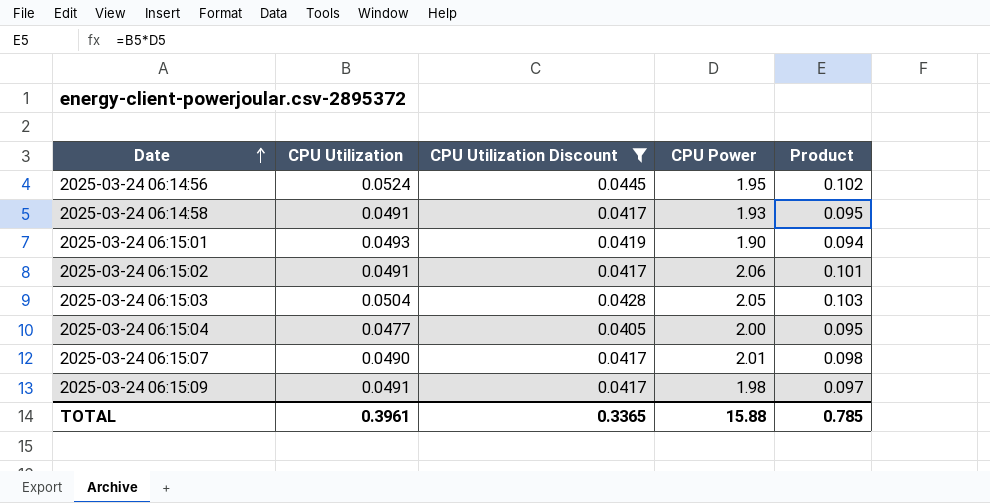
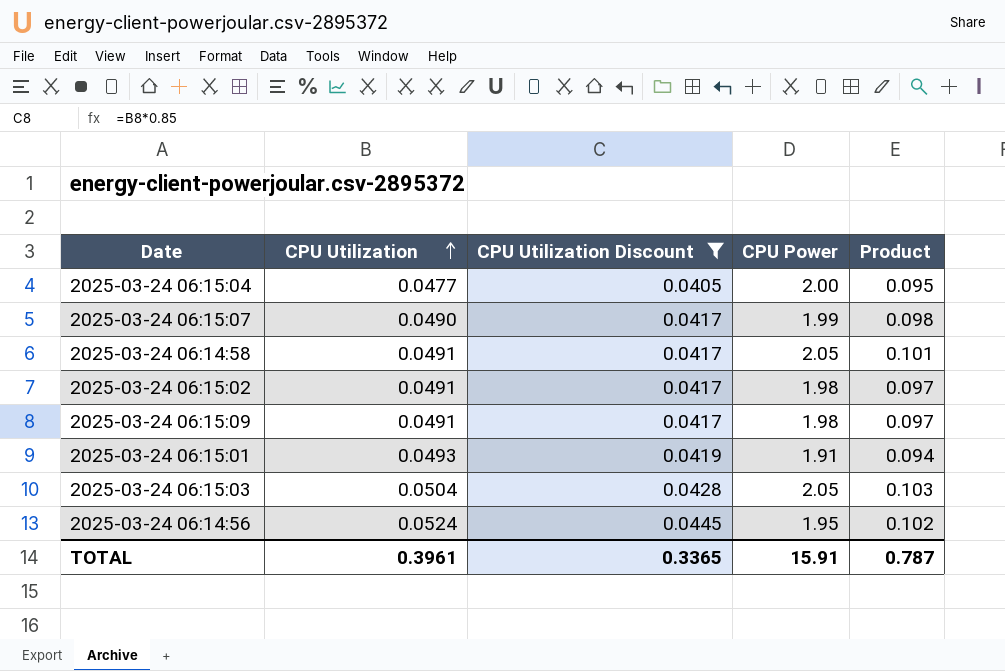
row order: Date ascending -> CPU Utilization ascending
2025-03-24 06:15:07 | CPU Power: 2.01 -> 1.99
2025-03-24 06:14:58 | CPU Power: 1.93 -> 2.05
2025-03-24 06:14:58 | Product: 0.095 -> 0.101
2025-03-24 06:15:02 | CPU Power: 2.06 -> 1.98
2025-03-24 06:15:02 | Product: 0.101 -> 0.097
2025-03-24 06:15:01 | CPU Power: 1.90 -> 1.91
TOTAL | CPU Power: 15.88 -> 15.91
TOTAL | Product: 0.785 -> 0.787

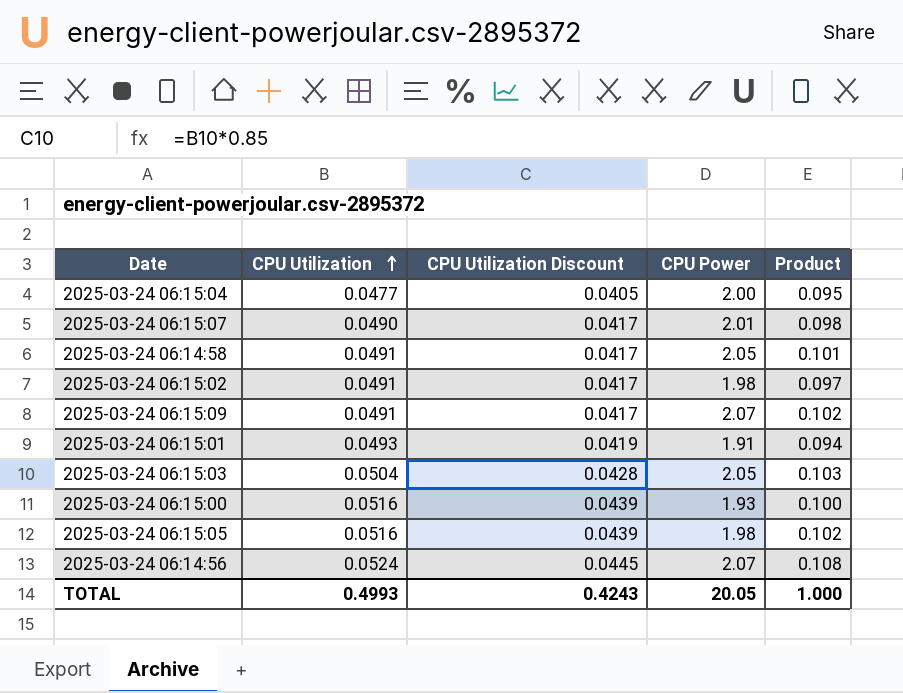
filter: CPU Utilization Discount != 0.0439 -> none
2025-03-24 06:15:07 | CPU Power: 1.99 -> 2.01
2025-03-24 06:15:09 | CPU Power: 1.98 -> 2.07
2025-03-24 06:15:09 | Product: 0.097 -> 0.102
2025-03-24 06:14:56 | CPU Power: 1.95 -> 2.07
2025-03-24 06:14:56 | Product: 0.102 -> 0.108
TOTAL | CPU Utilization: 0.3961 -> 0.4993
TOTAL | CPU Utilization Discount: 0.3365 -> 0.4243
TOTAL | CPU Power: 15.91 -> 20.05
TOTAL | Product: 0.787 -> 1.000

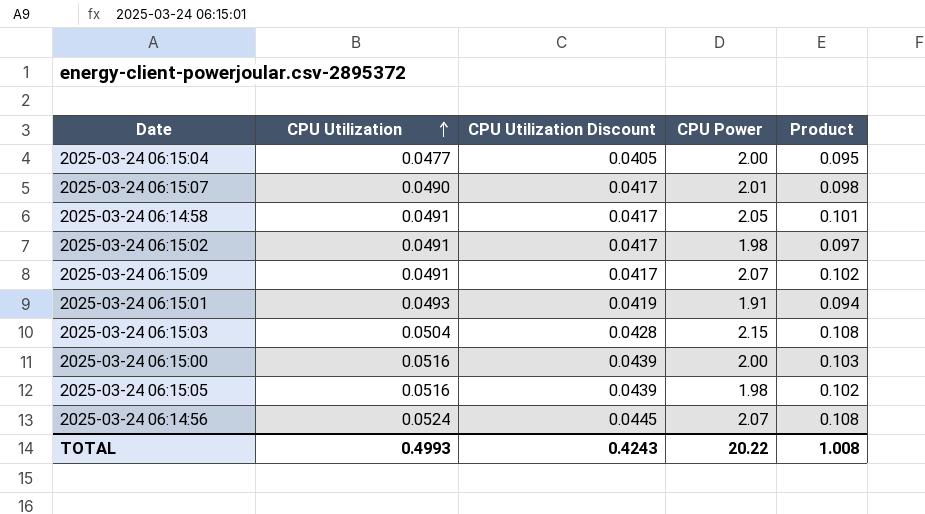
2025-03-24 06:15:03 | CPU Power: 2.05 -> 2.15
2025-03-24 06:15:03 | Product: 0.103 -> 0.108
2025-03-24 06:15:00 | CPU Power: 1.93 -> 2.00
2025-03-24 06:15:00 | Product: 0.100 -> 0.103
TOTAL | CPU Power: 20.05 -> 20.22
TOTAL | Product: 1.000 -> 1.008

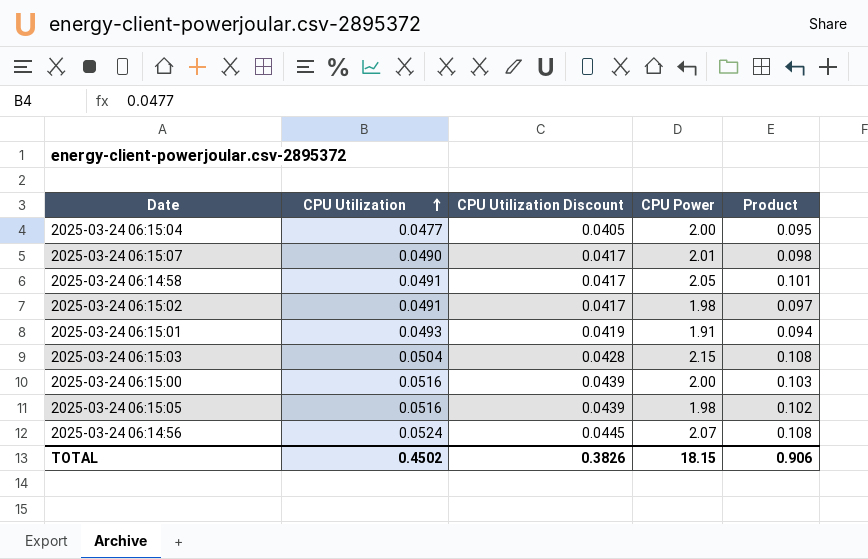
row 2025-03-24 06:15:09: 0.0491 | 0.0417 | 2.07 | 0.102 -> none
TOTAL | CPU Utilization: 0.4993 -> 0.4502
TOTAL | CPU Utilization Discount: 0.4243 -> 0.3826
TOTAL | CPU Power: 20.22 -> 18.15
TOTAL | Product: 1.008 -> 0.906

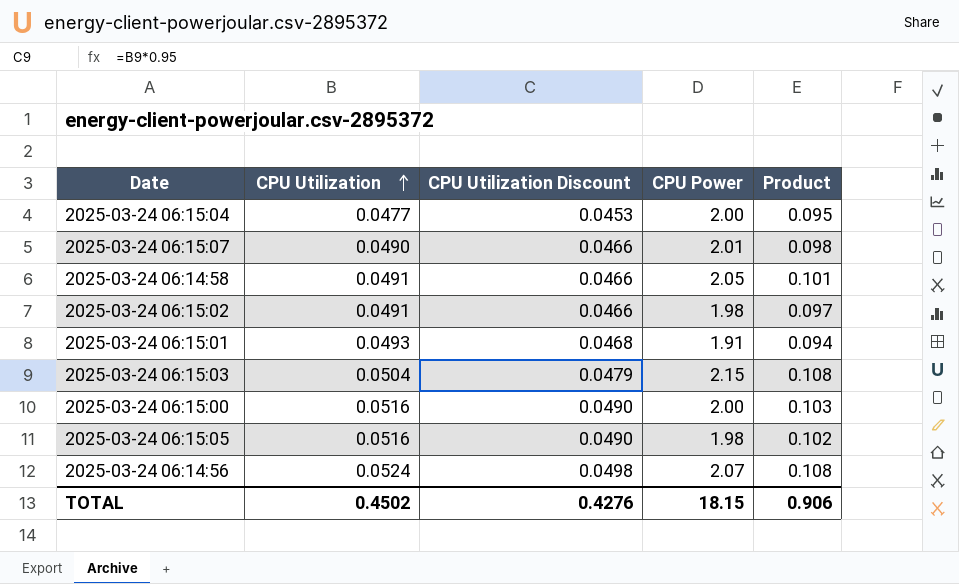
column CPU Utilization Discount | formula: [CPU Utilization] * 0.85 -> [CPU Utilization] * 0.95
TOTAL | CPU Utilization Discount: 0.3826 -> 0.4276

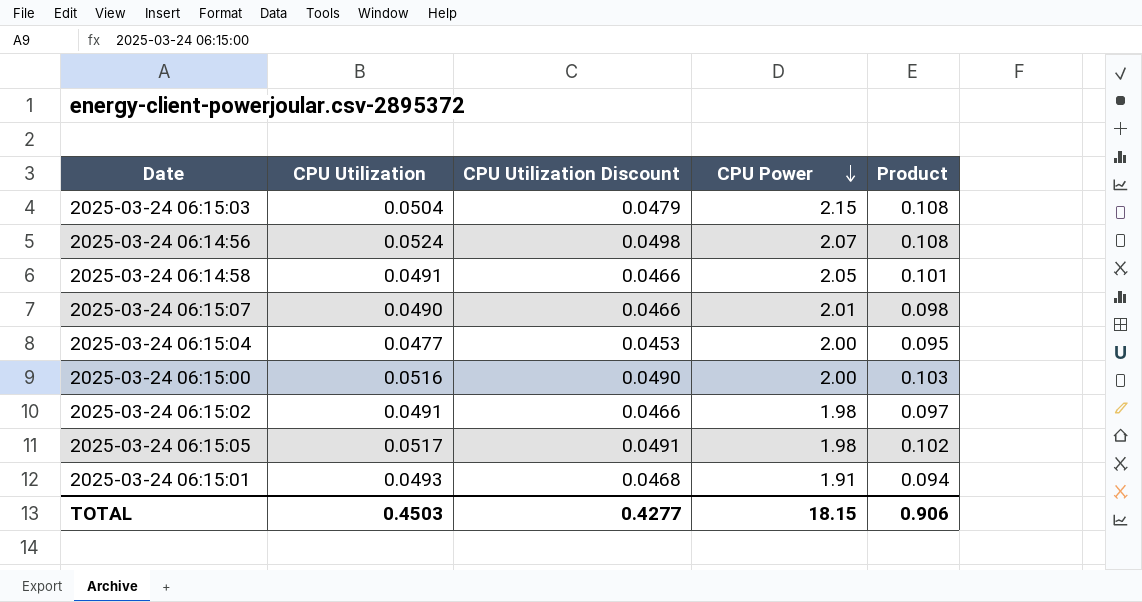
row order: CPU Utilization ascending -> CPU Power descending
2025-03-24 06:15:05 | CPU Utilization: 0.0516 -> 0.0517
2025-03-24 06:15:05 | CPU Utilization Discount: 0.0490 -> 0.0491
TOTAL | CPU Utilization: 0.4502 -> 0.4503
TOTAL | CPU Utilization Discount: 0.4276 -> 0.4277

